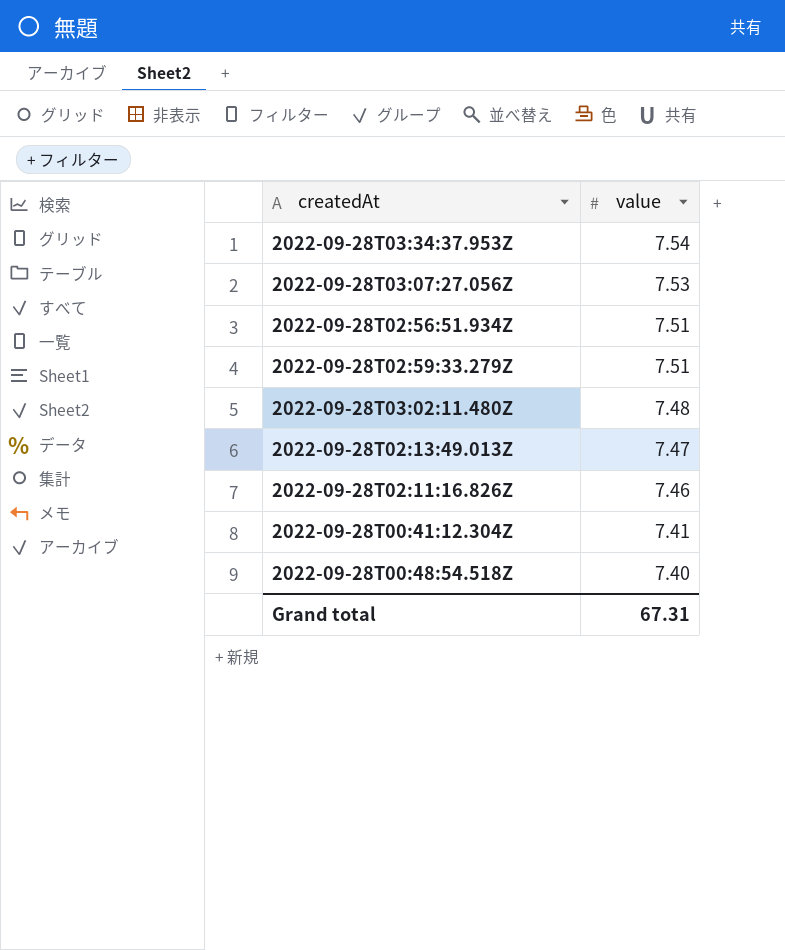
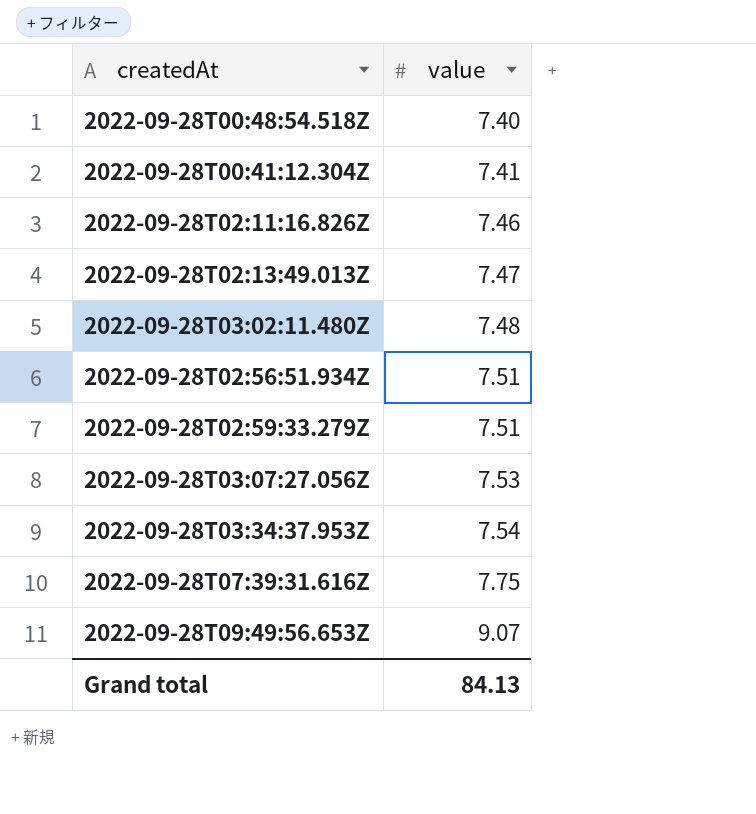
row order: value descending -> value ascending
row 2022-09-28T07:39:31.616Z: none -> 7.75
row 2022-09-28T09:49:56.653Z: none -> 9.07
Grand total | value: 67.31 -> 84.13

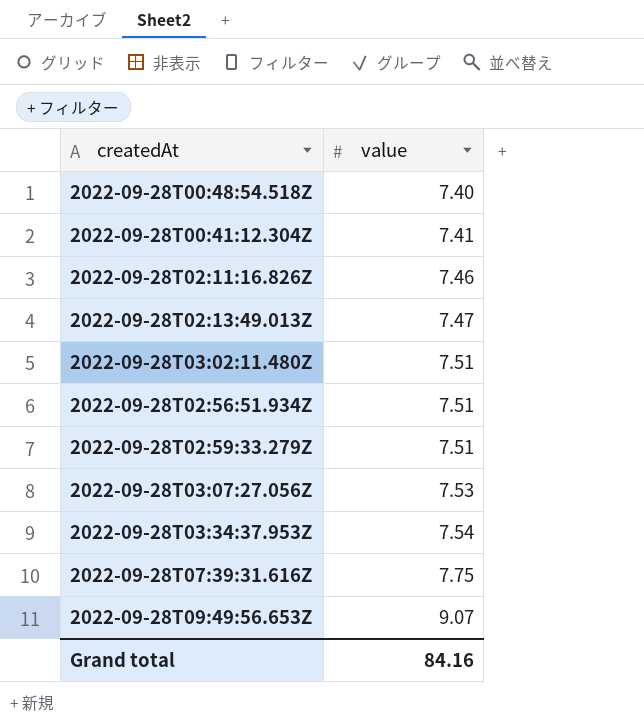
2022-09-28T03:02:11.480Z | value: 7.48 -> 7.51
Grand total | value: 84.13 -> 84.16

